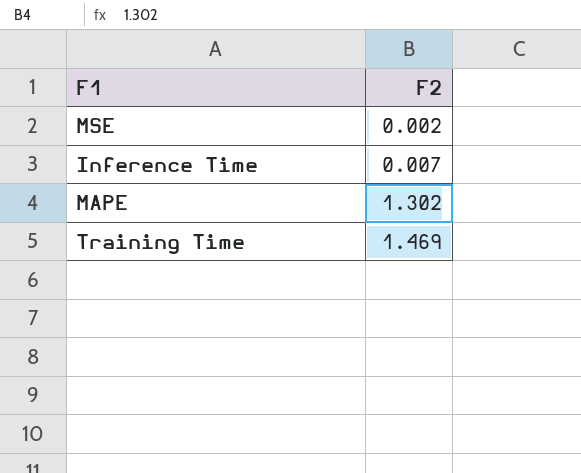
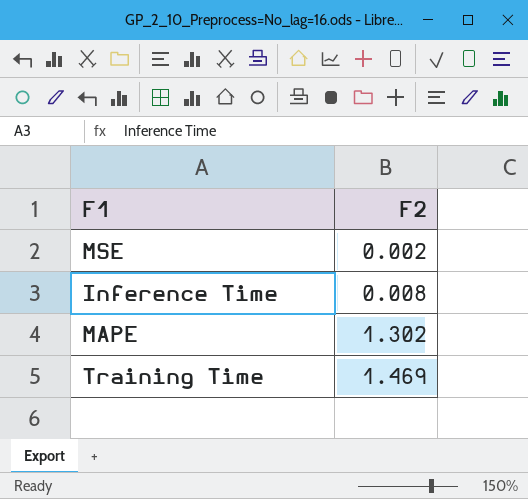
Inference Time | F2: 0.007 -> 0.008

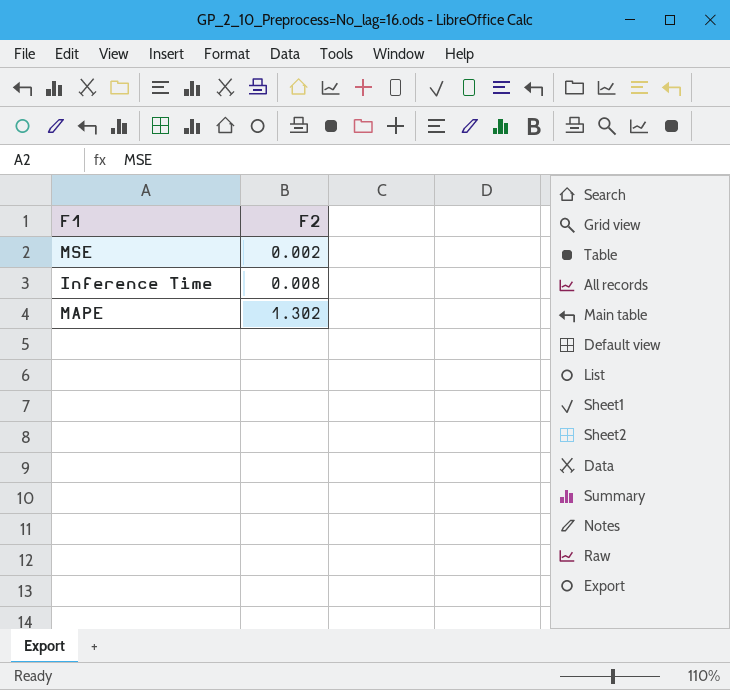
row Training Time: 1.469 -> none

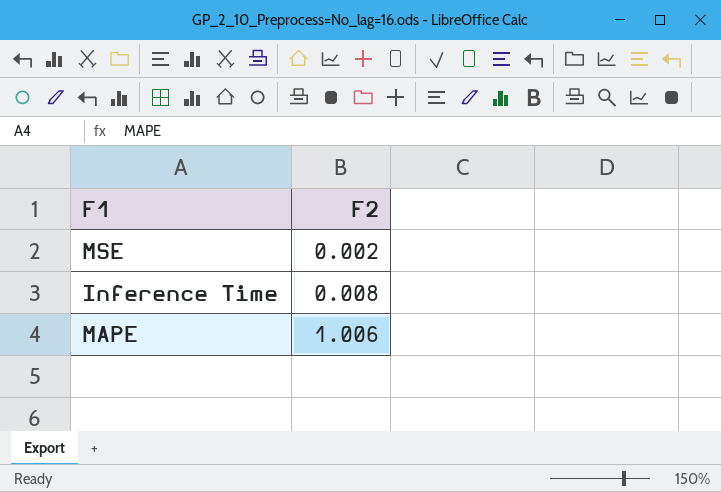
MAPE | F2: 1.302 -> 1.006

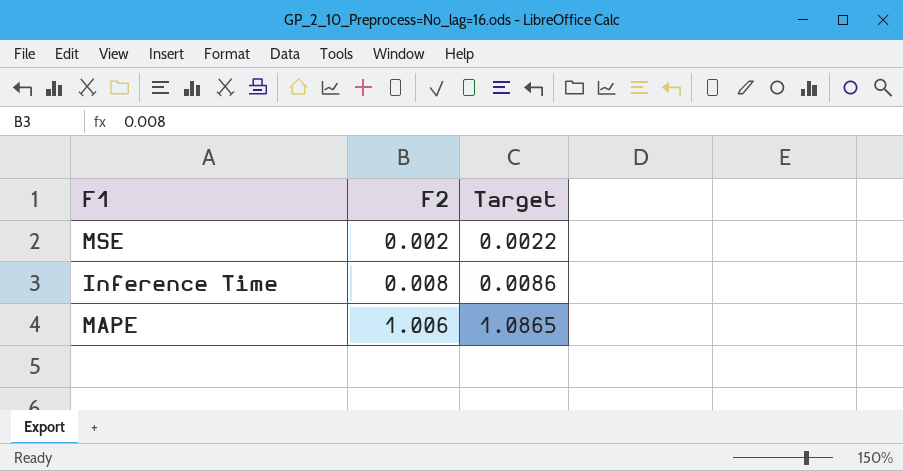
column Target | formula: none -> [F2] * 1.08

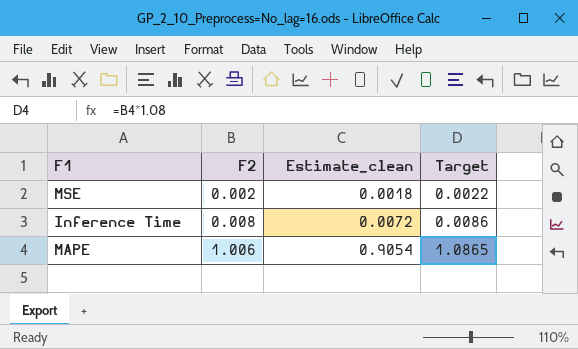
column Estimate_clean | formula: none -> [F2] * 0.9

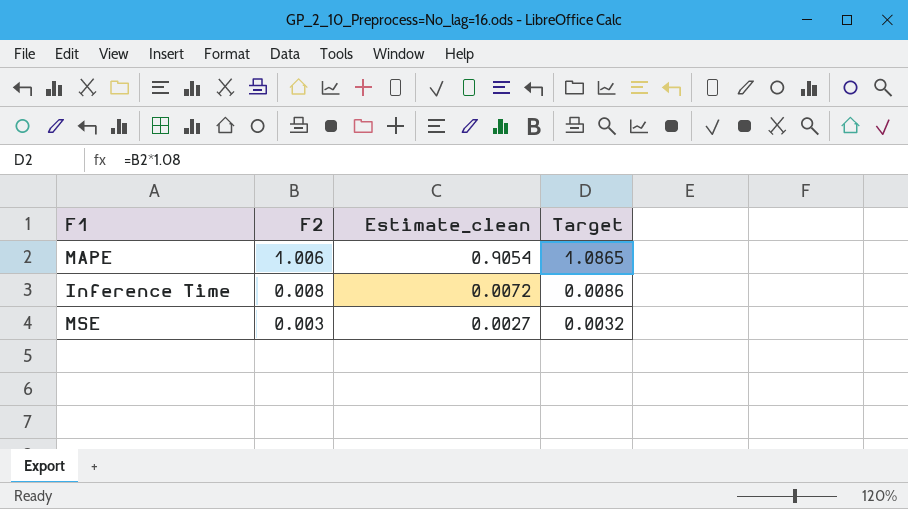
row order: F2 ascending -> F2 descending
MSE | F2: 0.002 -> 0.003
MSE | Estimate_clean: 0.0018 -> 0.0027
MSE | Target: 0.0022 -> 0.0032

